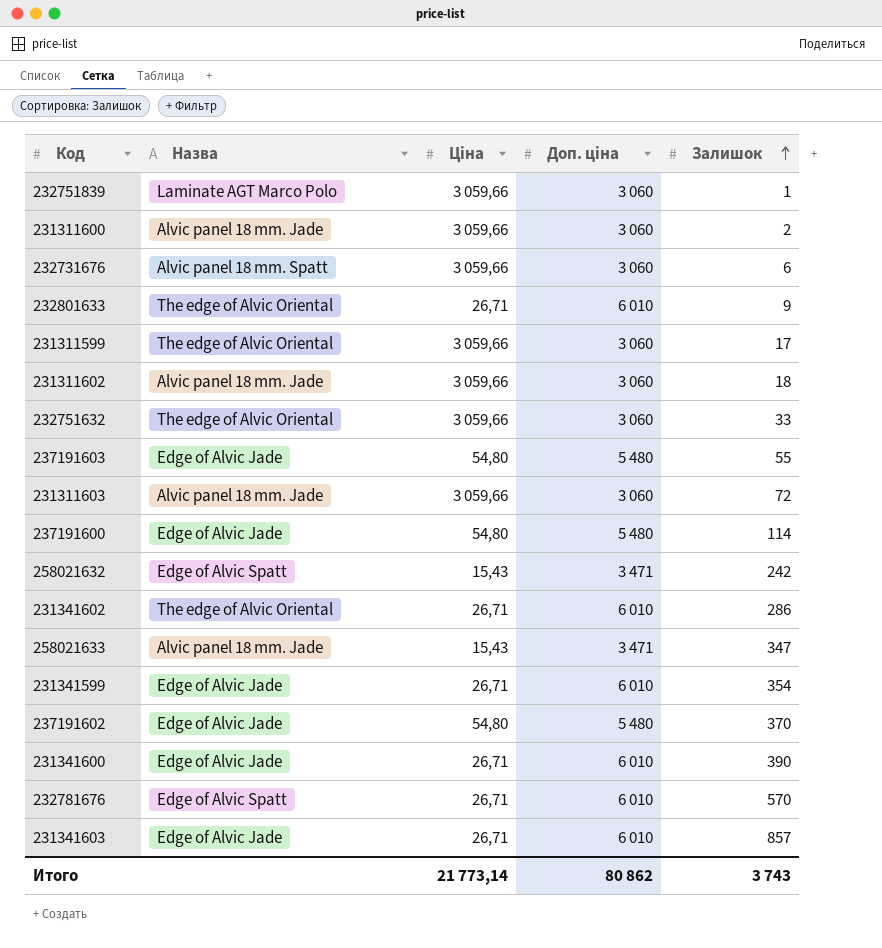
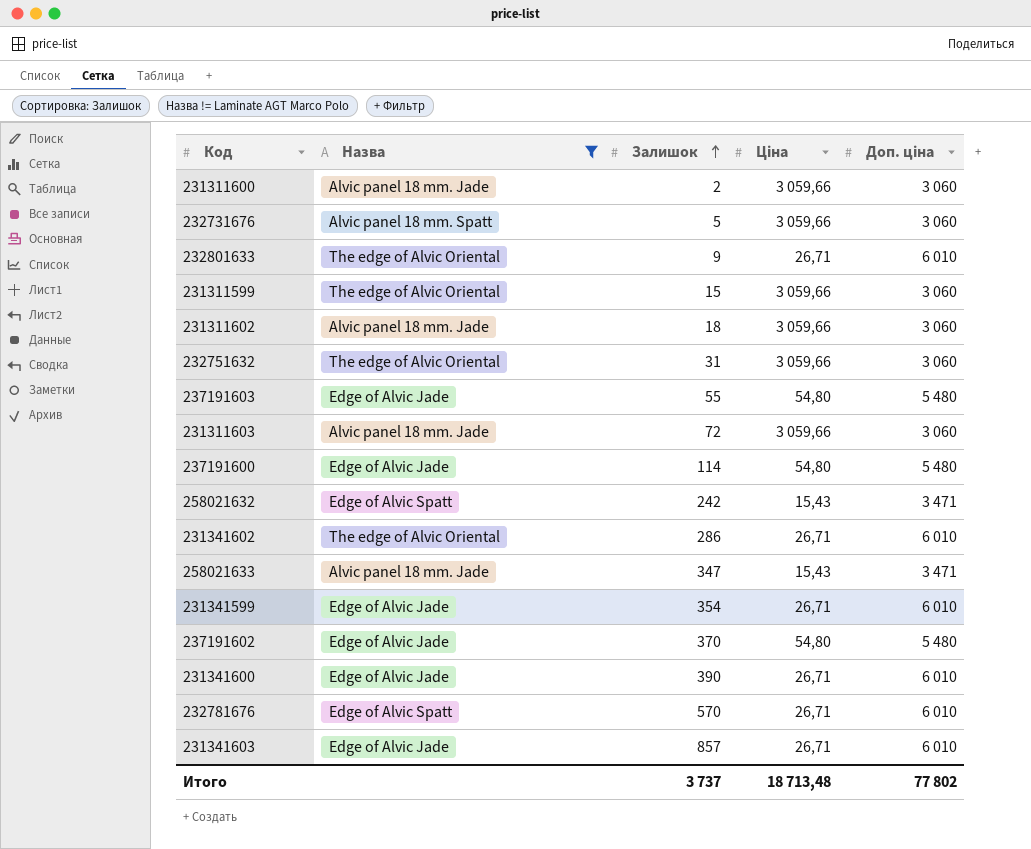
filter: none -> Назва != Laminate AGT Marco Polo
column Залишок | position: 5 -> 3
232731676 | Залишок: 6 -> 5
231311599 | Залишок: 17 -> 15
232751632 | Залишок: 33 -> 31
Итого | Залишок: 3 743 -> 3 737
Итого | Ціна: 21 773,14 -> 18 713,48
Итого | Доп. ціна: 80 862 -> 77 802

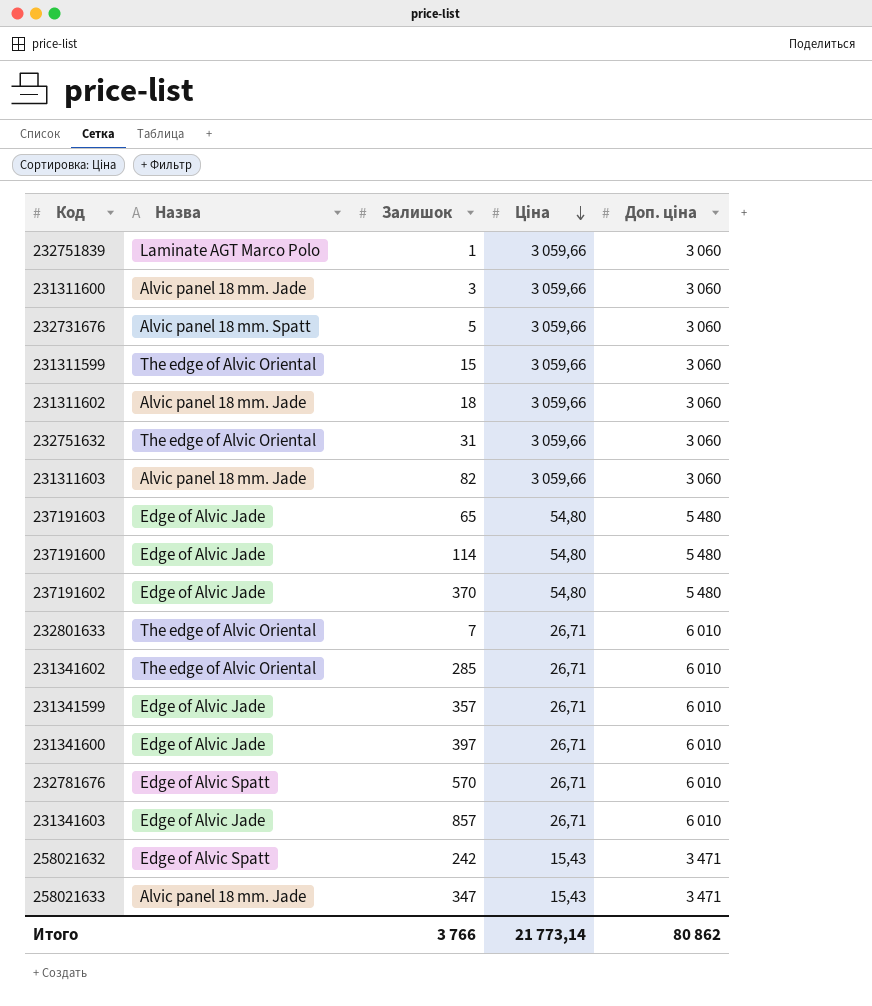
filter: Назва != Laminate AGT Marco Polo -> none
row order: Залишок ascending -> Ціна descending
231311600 | Залишок: 2 -> 3
231311603 | Залишок: 72 -> 82
237191603 | Залишок: 55 -> 65
232801633 | Залишок: 9 -> 7
231341602 | Залишок: 286 -> 285
231341599 | Залишок: 354 -> 357
231341600 | Залишок: 390 -> 397
Итого | Залишок: 3 737 -> 3 766
Итого | Ціна: 18 713,48 -> 21 773,14
Итого | Доп. ціна: 77 802 -> 80 862

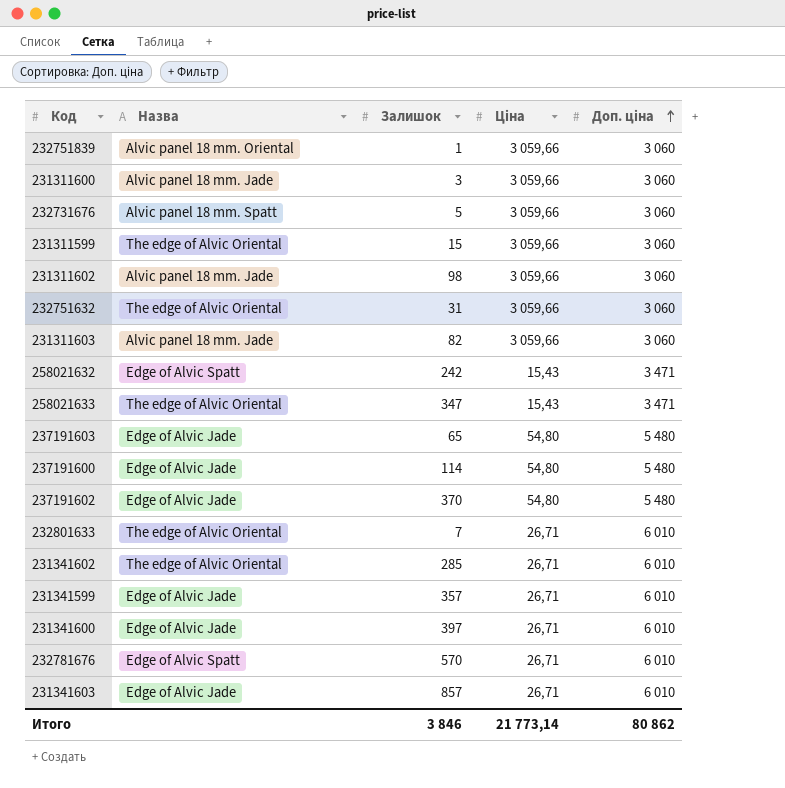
row order: Ціна descending -> Доп. ціна ascending
232751839 | Назва: Laminate AGT Marco Polo -> Alvic panel 18 mm. Oriental
231311602 | Залишок: 18 -> 98
258021633 | Назва: Alvic panel 18 mm. Jade -> The edge of Alvic Oriental
Итого | Залишок: 3 766 -> 3 846

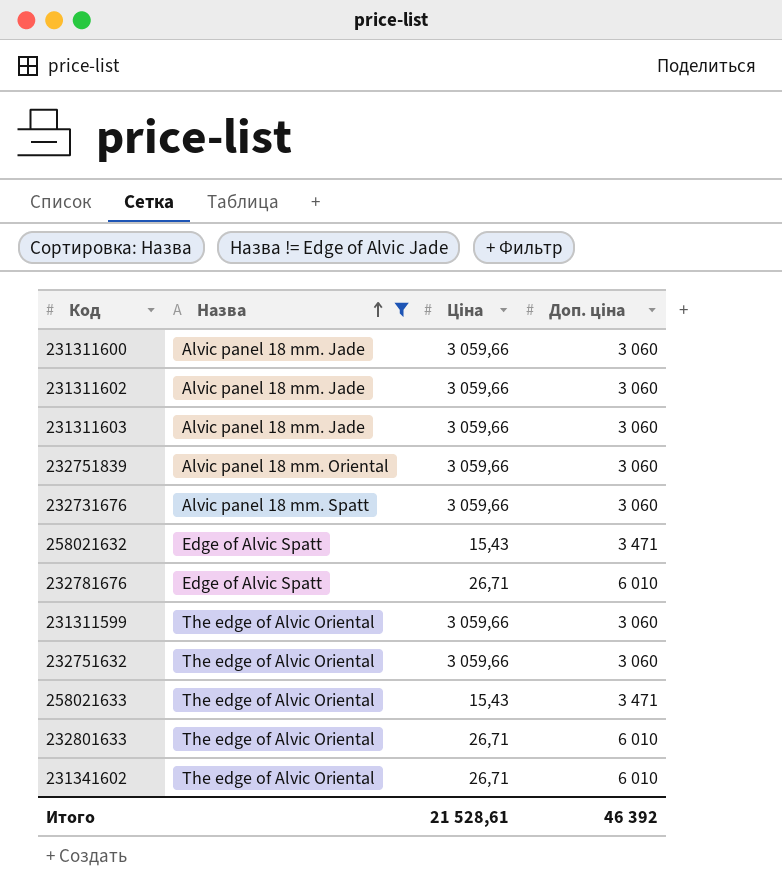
filter: none -> Назва != Edge of Alvic Jade
row order: Доп. ціна ascending -> Назва ascending
column Залишок | position: 3 -> none
Итого | Ціна: 21 773,14 -> 21 528,61
Итого | Доп. ціна: 80 862 -> 46 392

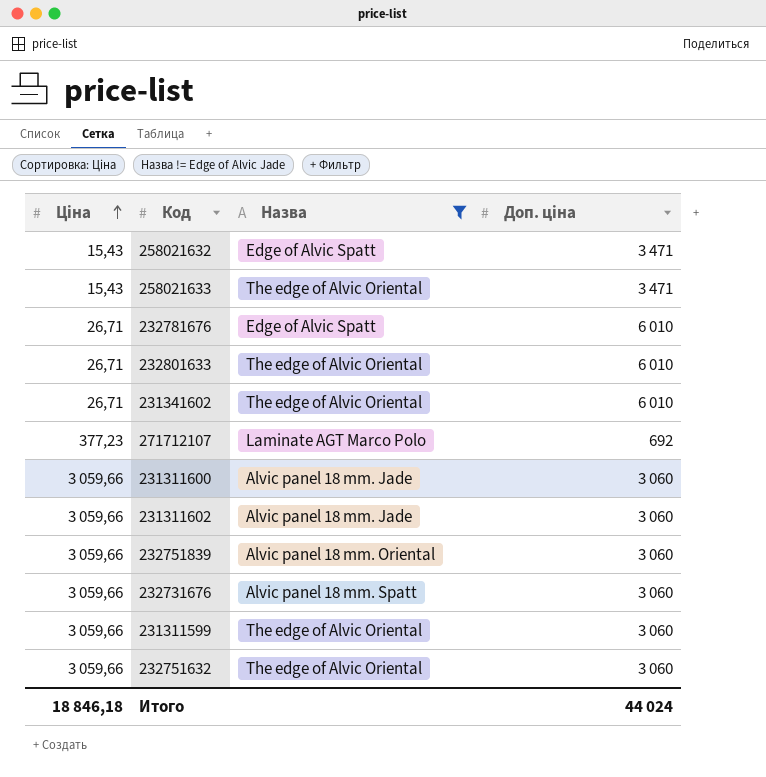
row order: Назва ascending -> Ціна ascending
column Ціна | position: 3 -> 1
row 231311603: Alvic panel 18 mm. Jade | 3 059,66 | 3 060 -> none
row 271712107: none -> 377,23 | Laminate AGT Marco Polo | 692
Итого | Ціна: 21 528,61 -> 18 846,18
Итого | Доп. ціна: 46 392 -> 44 024

